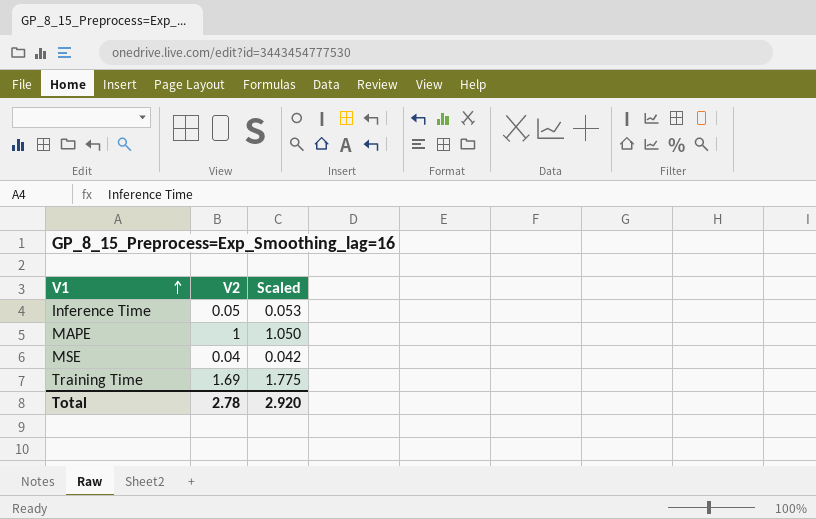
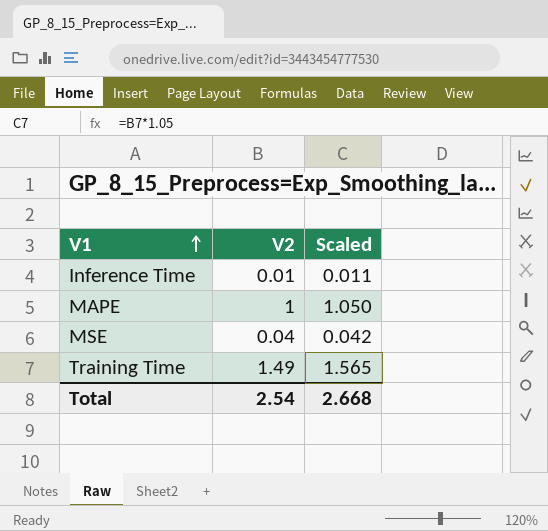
Inference Time | V2: 0.05 -> 0.01
Inference Time | Scaled: 0.053 -> 0.011
Training Time | V2: 1.69 -> 1.49
Training Time | Scaled: 1.775 -> 1.565
Total | V2: 2.78 -> 2.54
Total | Scaled: 2.920 -> 2.668

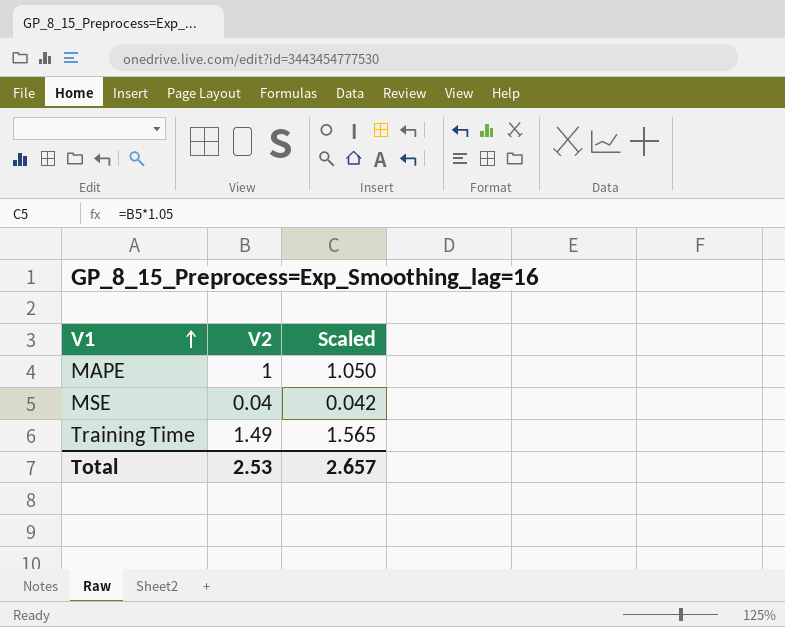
row Inference Time: 0.01 | 0.011 -> none
Total | V2: 2.54 -> 2.53
Total | Scaled: 2.668 -> 2.657

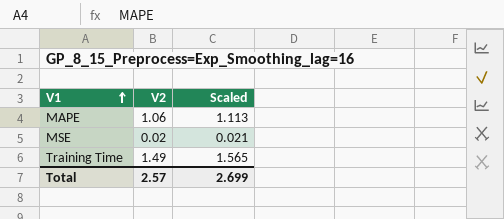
MAPE | V2: 1 -> 1.06
MAPE | Scaled: 1.050 -> 1.113
MSE | V2: 0.04 -> 0.02
MSE | Scaled: 0.042 -> 0.021
Total | V2: 2.53 -> 2.57
Total | Scaled: 2.657 -> 2.699

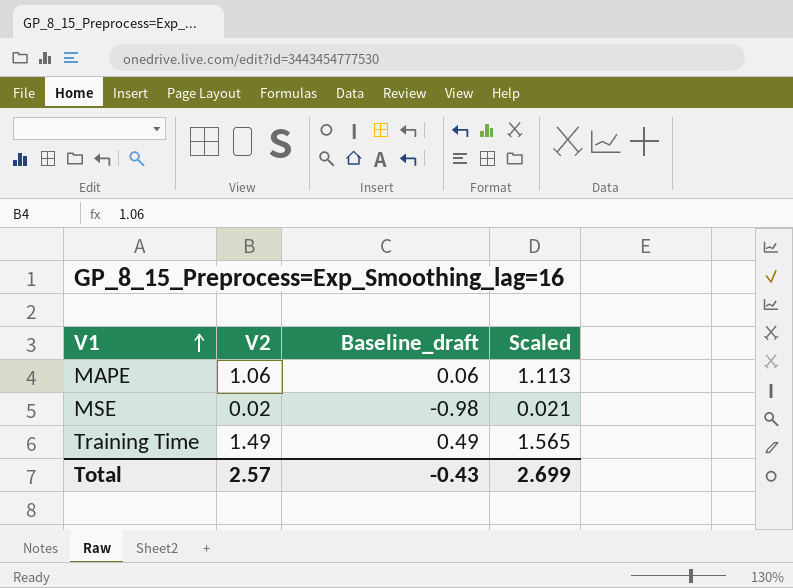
column Baseline_draft | formula: none -> [V2] - 1

